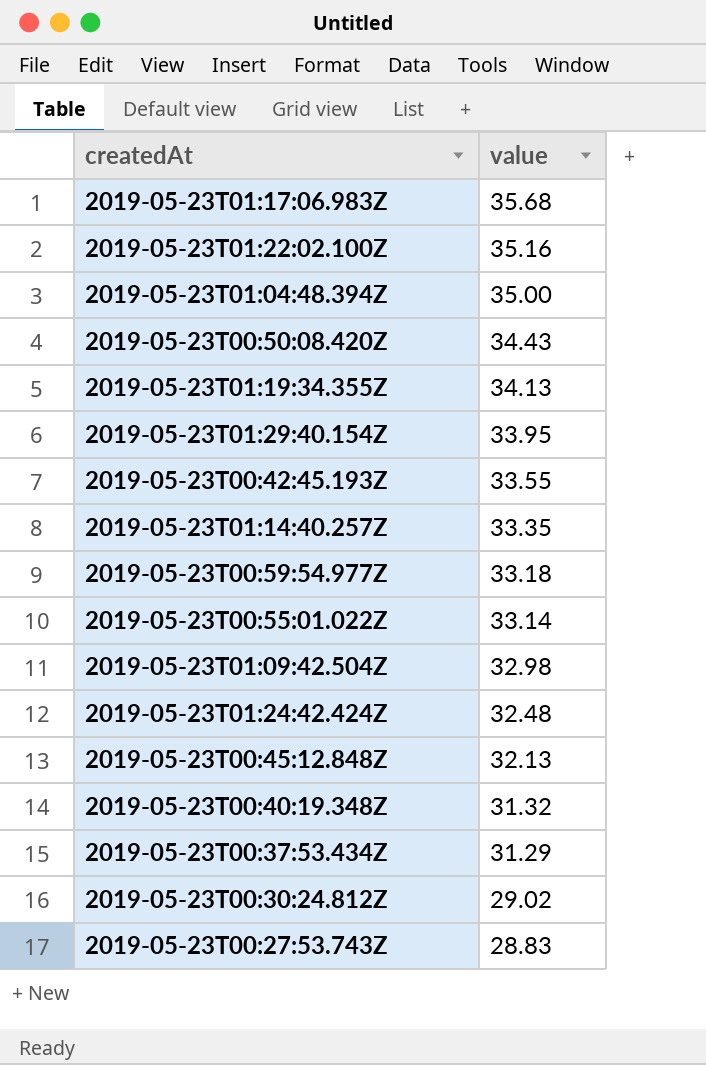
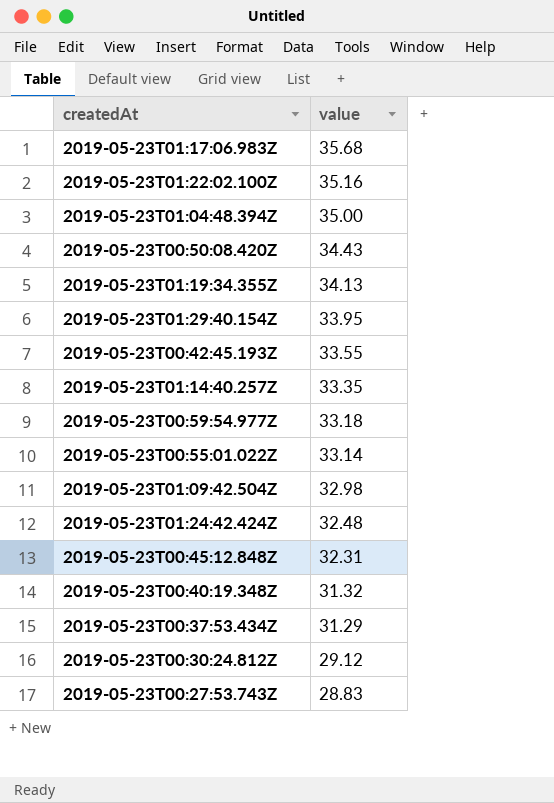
2019-05-23T00:45:12.848Z | value: 32.13 -> 32.31
2019-05-23T00:30:24.812Z | value: 29.02 -> 29.12

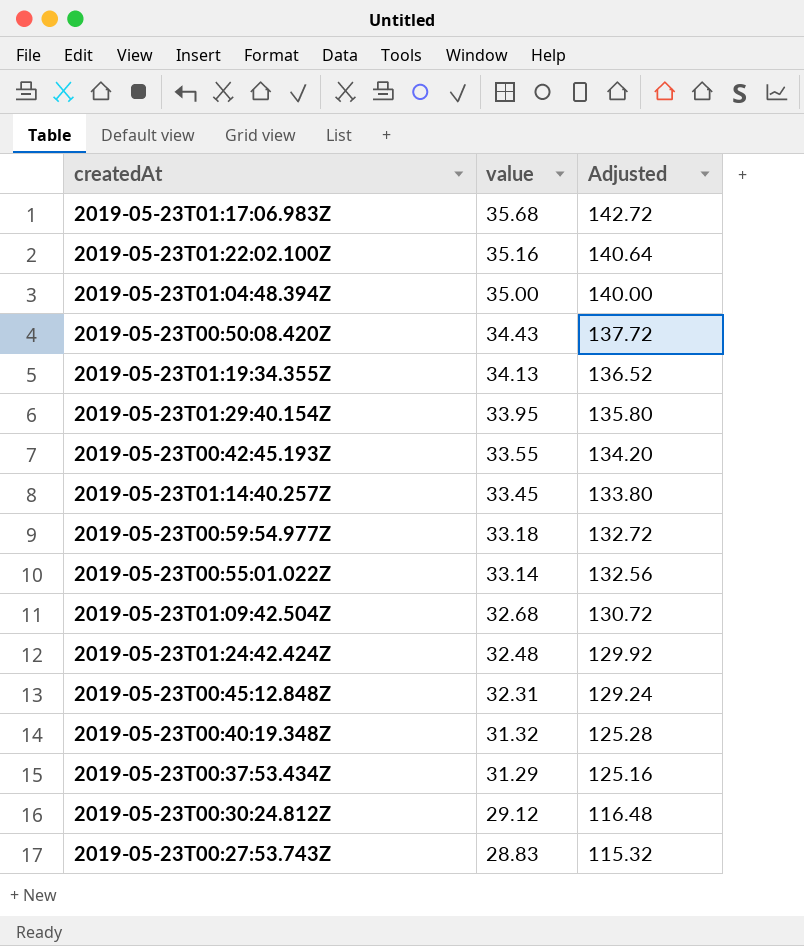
column Adjusted | formula: none -> [value] * 4
2019-05-23T01:14:40.257Z | value: 33.35 -> 33.45
2019-05-23T01:09:42.504Z | value: 32.98 -> 32.68

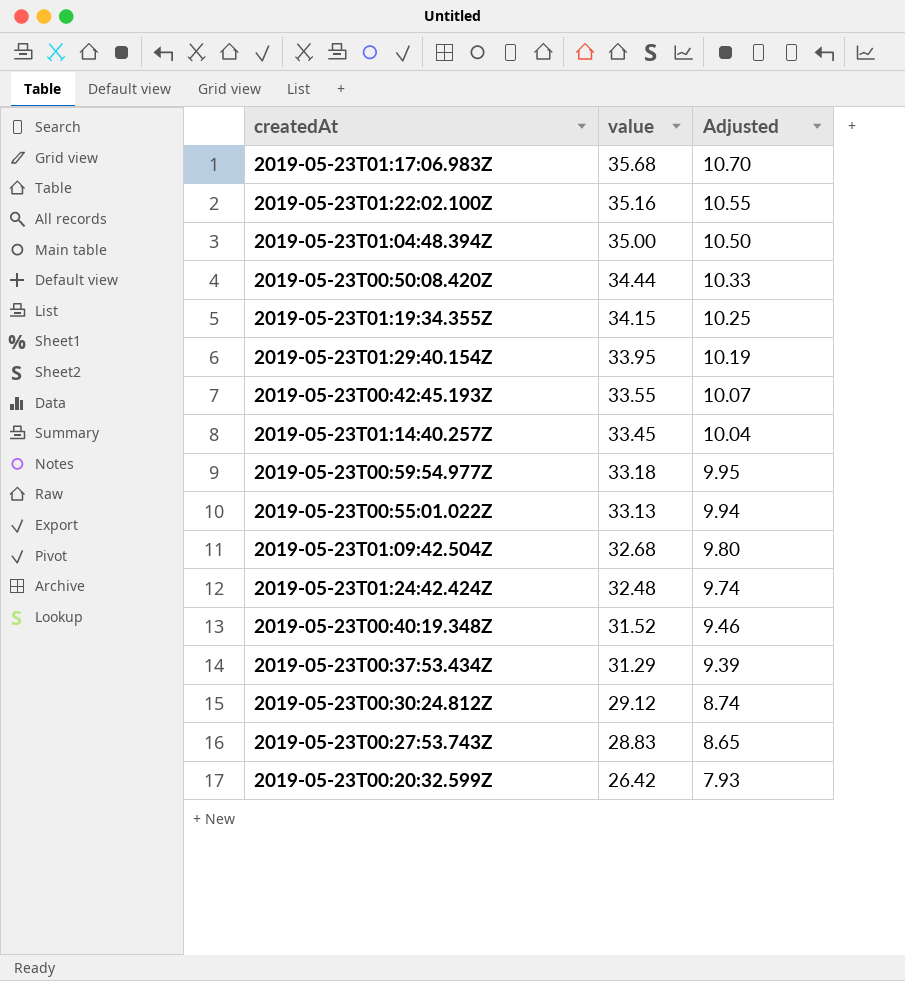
column Adjusted | formula: [value] * 4 -> [value] * 0.3
row 2019-05-23T00:45:12.848Z: 32.31 | 129.24 -> none
2019-05-23T00:50:08.420Z | value: 34.43 -> 34.44
2019-05-23T01:19:34.355Z | value: 34.13 -> 34.15
2019-05-23T00:55:01.022Z | value: 33.14 -> 33.13
2019-05-23T00:40:19.348Z | value: 31.32 -> 31.52
row 2019-05-23T00:20:32.599Z: none -> 26.42 | 7.93

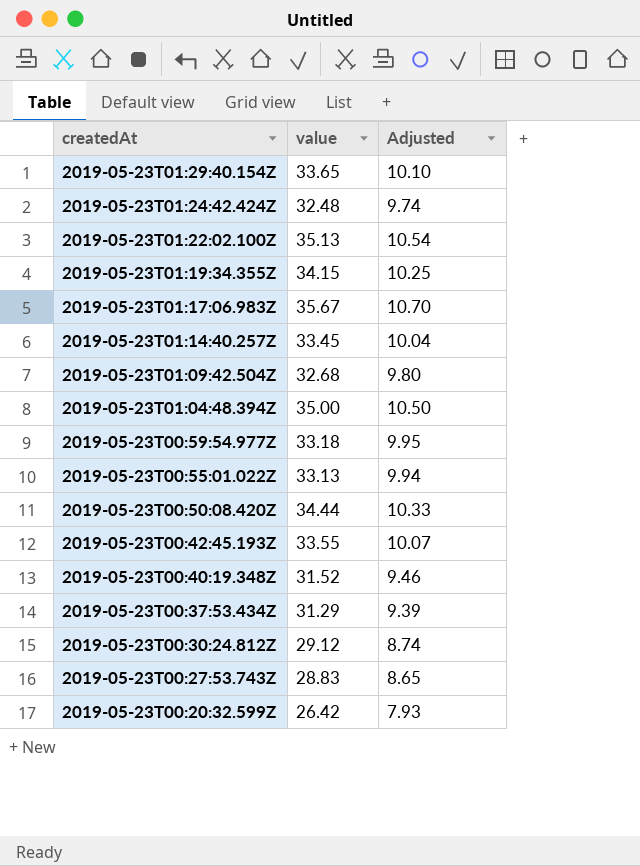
row order: value descending -> createdAt descending
2019-05-23T01:29:40.154Z | value: 33.95 -> 33.65
2019-05-23T01:29:40.154Z | Adjusted: 10.19 -> 10.10
2019-05-23T01:22:02.100Z | value: 35.16 -> 35.13
2019-05-23T01:22:02.100Z | Adjusted: 10.55 -> 10.54
2019-05-23T01:17:06.983Z | value: 35.68 -> 35.67

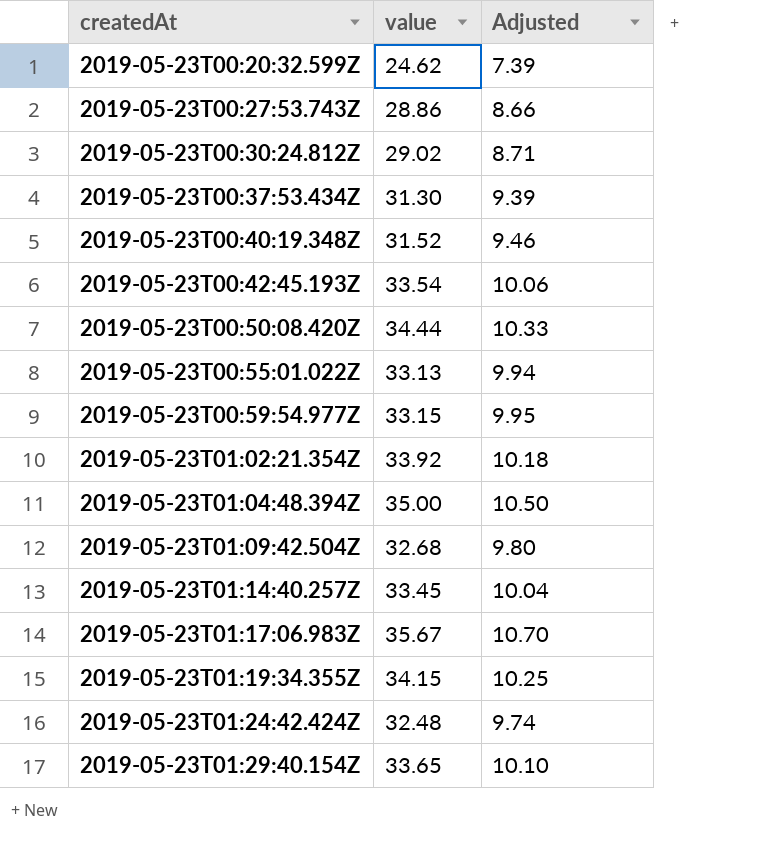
row order: createdAt descending -> createdAt ascending
row 2019-05-23T01:22:02.100Z: 35.13 | 10.54 -> none
2019-05-23T00:20:32.599Z | value: 26.42 -> 24.62
2019-05-23T00:20:32.599Z | Adjusted: 7.93 -> 7.39
2019-05-23T00:27:53.743Z | value: 28.83 -> 28.86
2019-05-23T00:27:53.743Z | Adjusted: 8.65 -> 8.66
2019-05-23T00:30:24.812Z | value: 29.12 -> 29.02
2019-05-23T00:30:24.812Z | Adjusted: 8.74 -> 8.71
2019-05-23T00:37:53.434Z | value: 31.29 -> 31.30
2019-05-23T00:42:45.193Z | value: 33.55 -> 33.54
2019-05-23T00:42:45.193Z | Adjusted: 10.07 -> 10.06
2019-05-23T00:59:54.977Z | value: 33.18 -> 33.15
row 2019-05-23T01:02:21.354Z: none -> 33.92 | 10.18

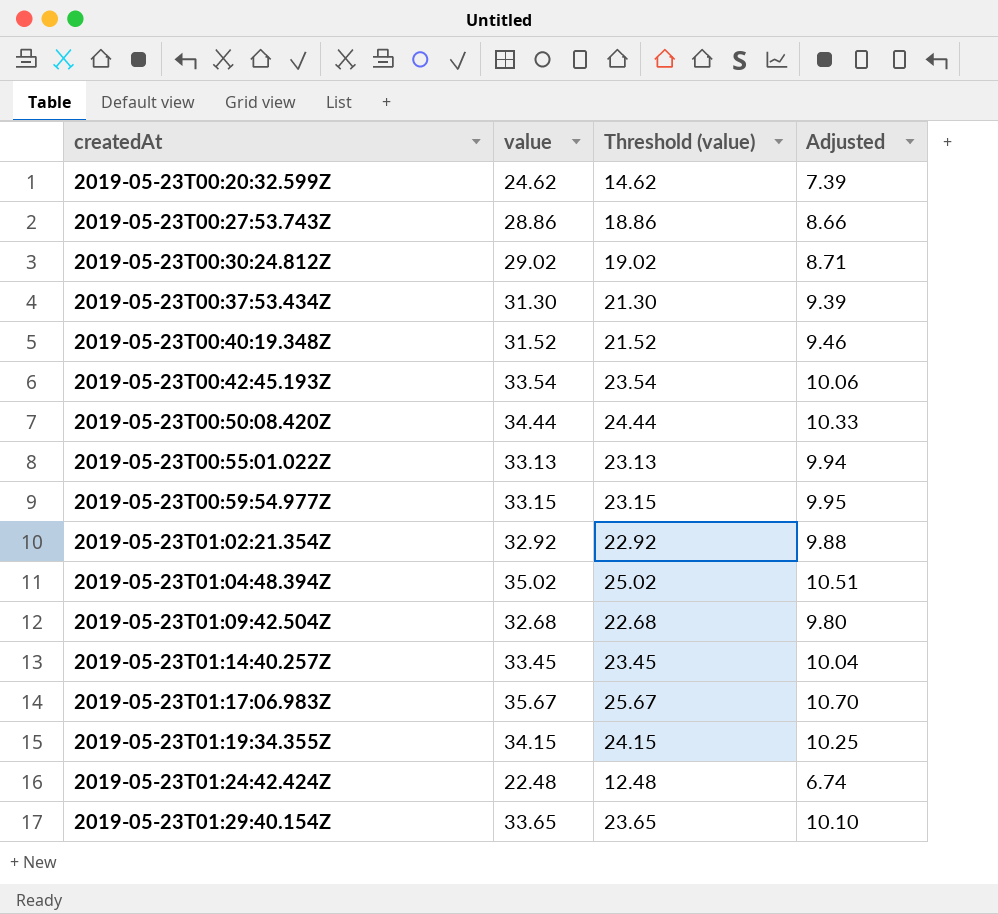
column Threshold (value) | formula: none -> [value] - 10
2019-05-23T01:02:21.354Z | value: 33.92 -> 32.92
2019-05-23T01:02:21.354Z | Adjusted: 10.18 -> 9.88
2019-05-23T01:04:48.394Z | value: 35.00 -> 35.02
2019-05-23T01:04:48.394Z | Adjusted: 10.50 -> 10.51
2019-05-23T01:24:42.424Z | value: 32.48 -> 22.48
2019-05-23T01:24:42.424Z | Adjusted: 9.74 -> 6.74

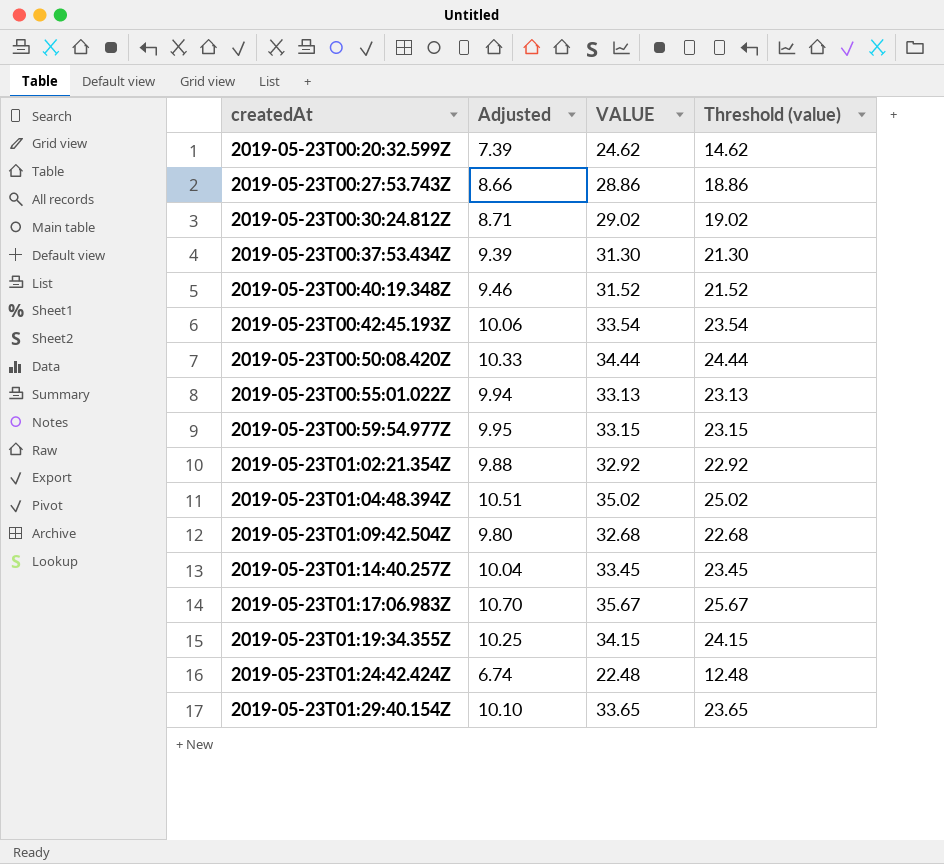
column Adjusted | position: 4 -> 2
column name: value -> VALUE

